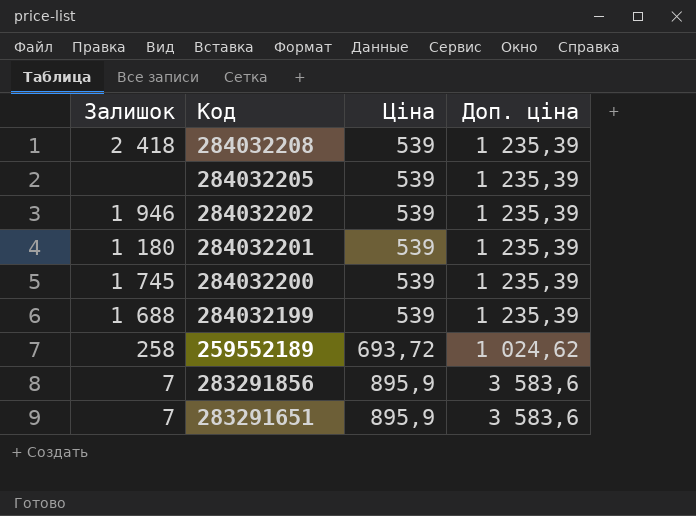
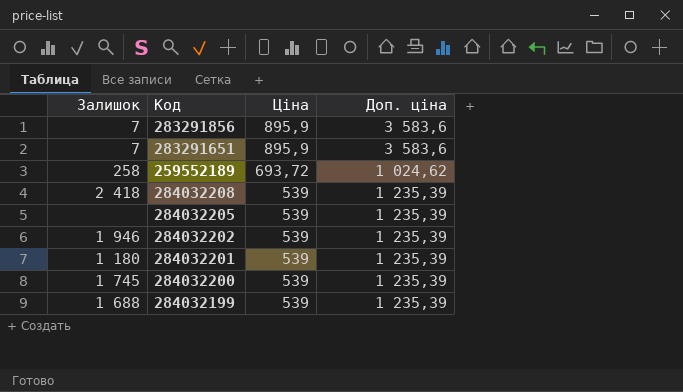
row order: Ціна ascending -> Ціна descending

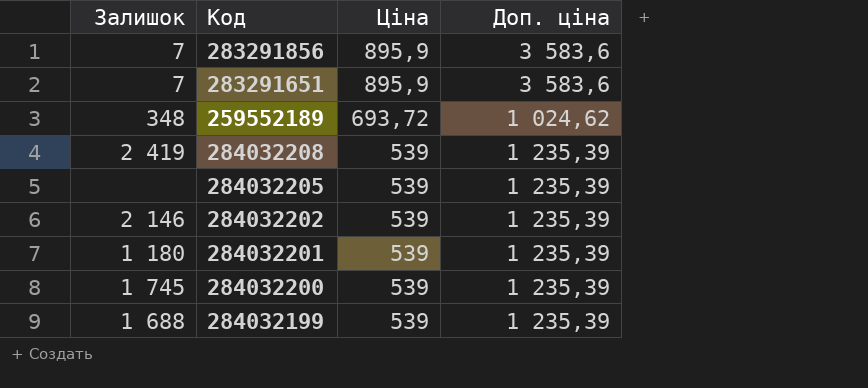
259552189 | Залишок: 258 -> 348
284032208 | Залишок: 2 418 -> 2 419
284032202 | Залишок: 1 946 -> 2 146

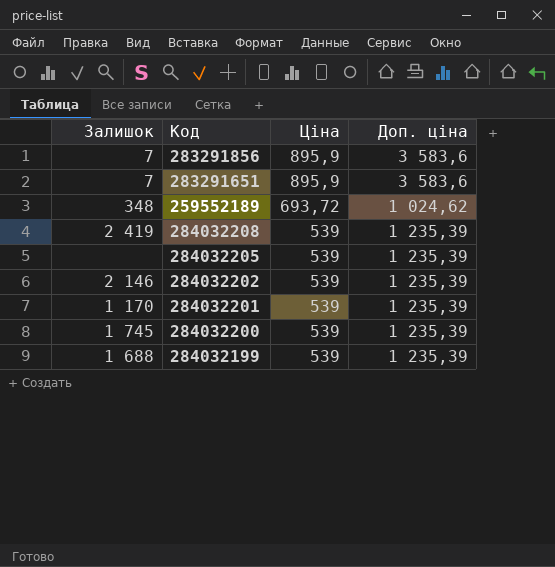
284032201 | Залишок: 1 180 -> 1 170

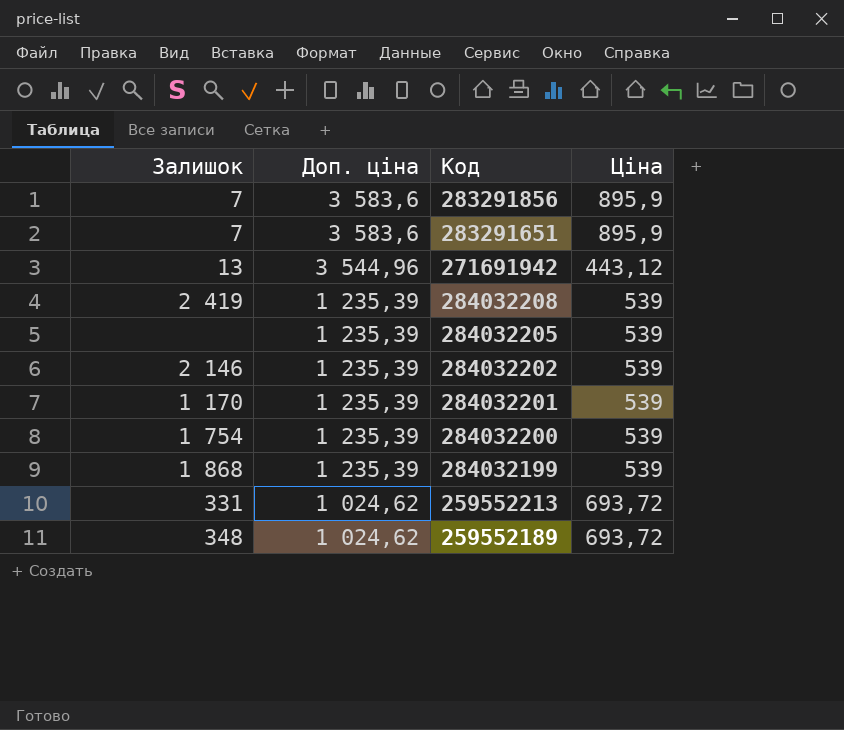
row order: Ціна descending -> Доп. ціна descending
column Доп. ціна | position: 4 -> 2
row 271691942: none -> 13 | 3 544,96 | 443,12
284032200 | Залишок: 1 745 -> 1 754
284032199 | Залишок: 1 688 -> 1 868
row 259552213: none -> 331 | 1 024,62 | 693,72

